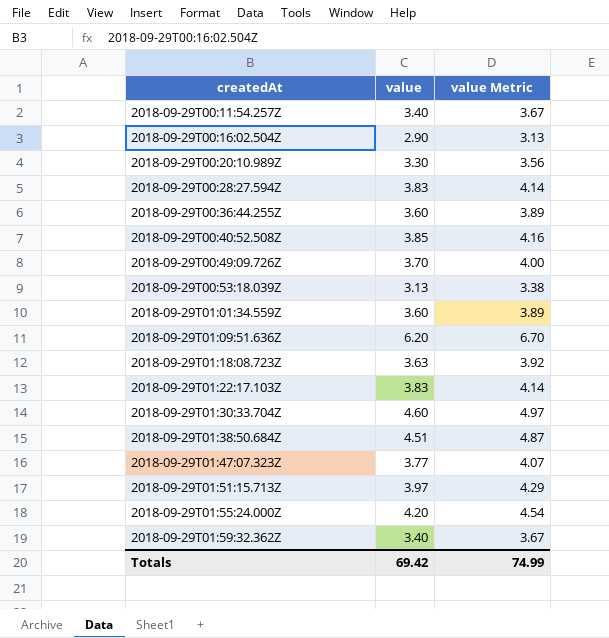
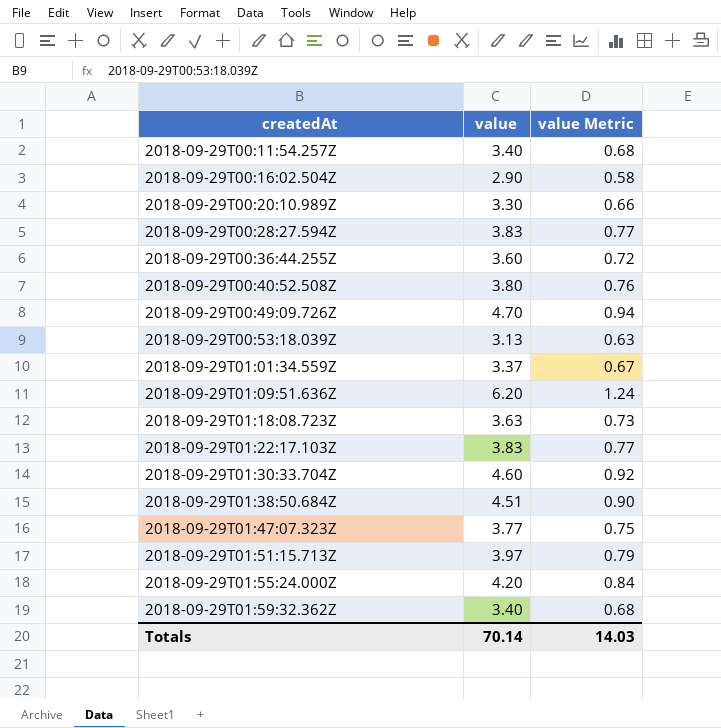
column value Metric | formula: [value] * 1.08 -> [value] * 0.2
2018-09-29T00:40:52.508Z | value: 3.85 -> 3.80
2018-09-29T00:49:09.726Z | value: 3.70 -> 4.70
2018-09-29T01:01:34.559Z | value: 3.60 -> 3.37
Totals | value: 69.42 -> 70.14
Totals | value Metric: 74.99 -> 14.03

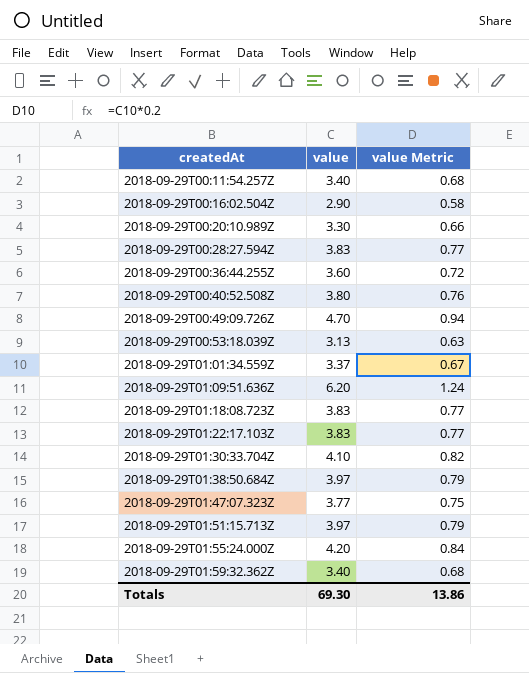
2018-09-29T01:18:08.723Z | value: 3.63 -> 3.83
2018-09-29T01:18:08.723Z | value Metric: 0.73 -> 0.77
2018-09-29T01:30:33.704Z | value: 4.60 -> 4.10
2018-09-29T01:30:33.704Z | value Metric: 0.92 -> 0.82
2018-09-29T01:38:50.684Z | value: 4.51 -> 3.97
2018-09-29T01:38:50.684Z | value Metric: 0.90 -> 0.79
Totals | value: 70.14 -> 69.30
Totals | value Metric: 14.03 -> 13.86

